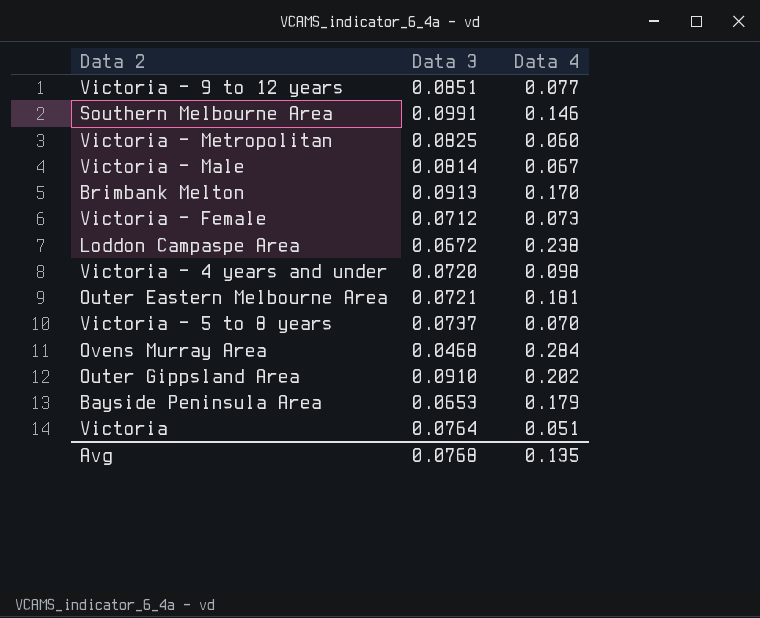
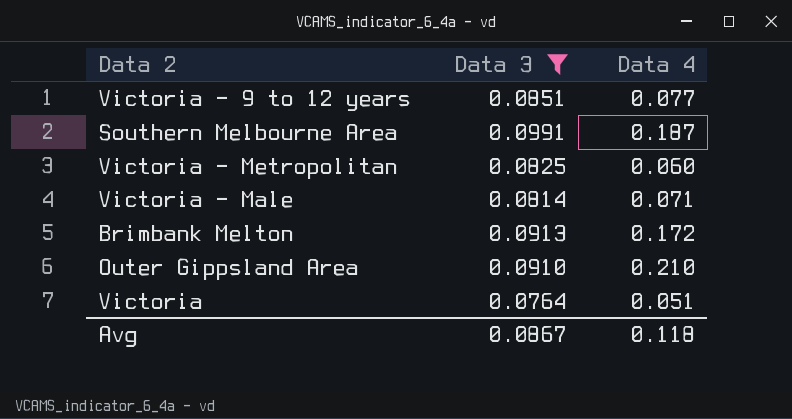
filter: none -> Data 3 >= 0.0764
Southern Melbourne Area | Data 4: 0.146 -> 0.187
Victoria - Male | Data 4: 0.067 -> 0.071
Brimbank Melton | Data 4: 0.170 -> 0.172
Outer Gippsland Area | Data 4: 0.202 -> 0.210
Avg | Data 3: 0.0768 -> 0.0867
Avg | Data 4: 0.135 -> 0.118

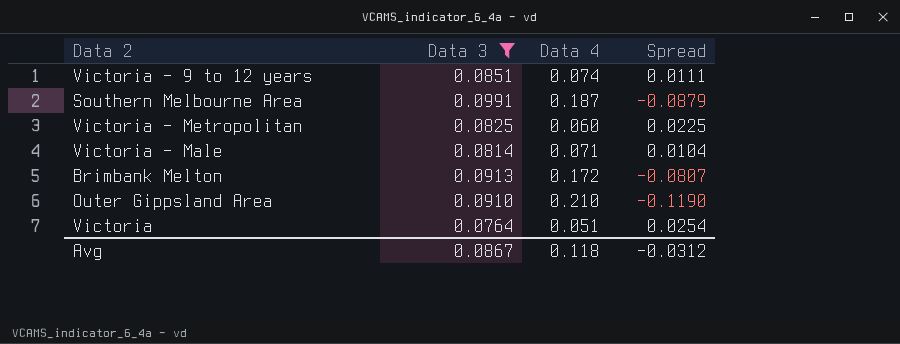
column Spread | formula: none -> [Data 3] - [Data 4]
Victoria - 9 to 12 years | Data 4: 0.077 -> 0.074

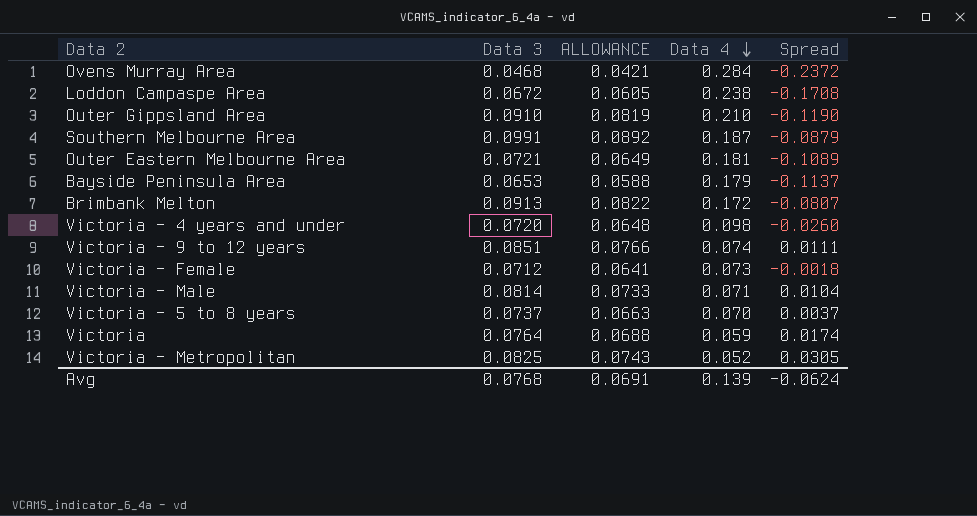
filter: Data 3 >= 0.0764 -> none
row order: none -> Data 4 descending
column ALLOWANCE | formula: none -> [Data 3] * 0.9
Victoria | Data 4: 0.051 -> 0.059
Victoria | Spread: 0.0254 -> 0.0174
Victoria - Metropolitan | Data 4: 0.060 -> 0.052
Victoria - Metropolitan | Spread: 0.0225 -> 0.0305
Avg | Data 3: 0.0867 -> 0.0768
Avg | Data 4: 0.118 -> 0.139
Avg | Spread: -0.0312 -> -0.0624

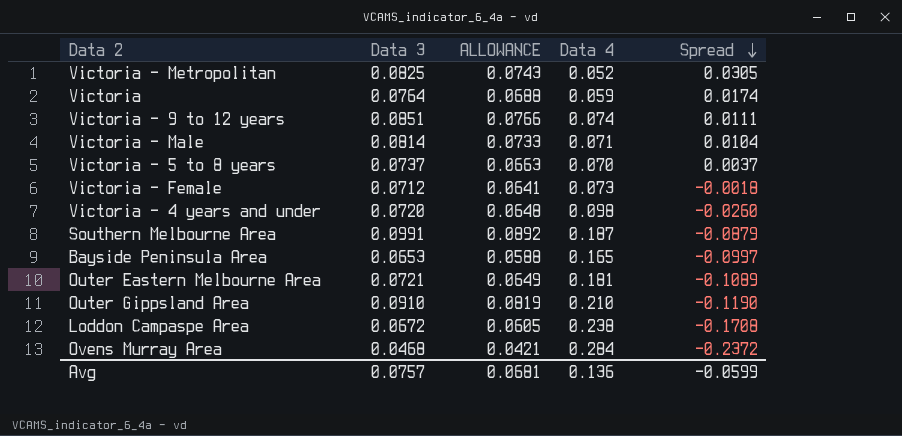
row order: Data 4 descending -> Spread descending
row Brimbank Melton: 0.0913 | 0.0822 | 0.172 | -0.0807 -> none
Bayside Peninsula Area | Data 4: 0.179 -> 0.165
Bayside Peninsula Area | Spread: -0.1137 -> -0.0997
Avg | Data 3: 0.0768 -> 0.0757
Avg | ALLOWANCE: 0.0691 -> 0.0681
Avg | Data 4: 0.139 -> 0.136
Avg | Spread: -0.0624 -> -0.0599

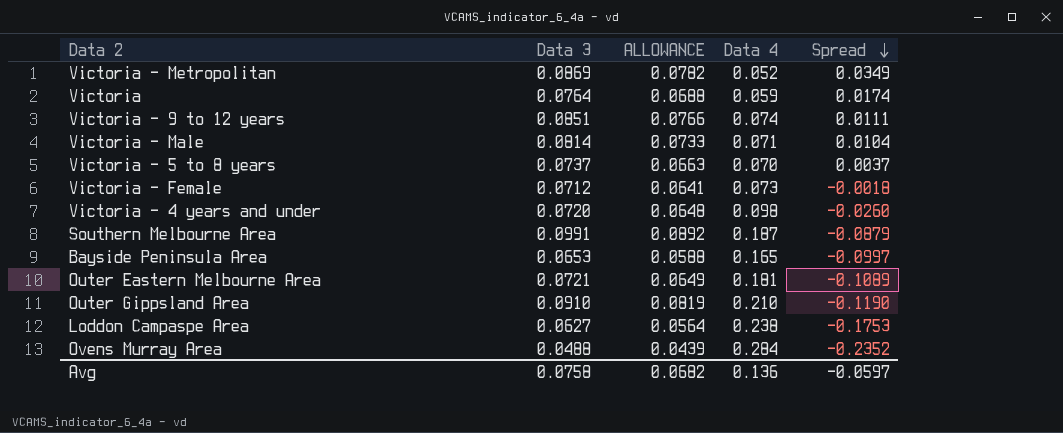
Victoria - Metropolitan | Data 3: 0.0825 -> 0.0869
Victoria - Metropolitan | ALLOWANCE: 0.0743 -> 0.0782
Victoria - Metropolitan | Spread: 0.0305 -> 0.0349
Loddon Campaspe Area | Data 3: 0.0672 -> 0.0627
Loddon Campaspe Area | ALLOWANCE: 0.0605 -> 0.0564
Loddon Campaspe Area | Spread: -0.1708 -> -0.1753
Ovens Murray Area | Data 3: 0.0468 -> 0.0488
Ovens Murray Area | ALLOWANCE: 0.0421 -> 0.0439
Ovens Murray Area | Spread: -0.2372 -> -0.2352
Avg | Data 3: 0.0757 -> 0.0758
Avg | ALLOWANCE: 0.0681 -> 0.0682
Avg | Spread: -0.0599 -> -0.0597

